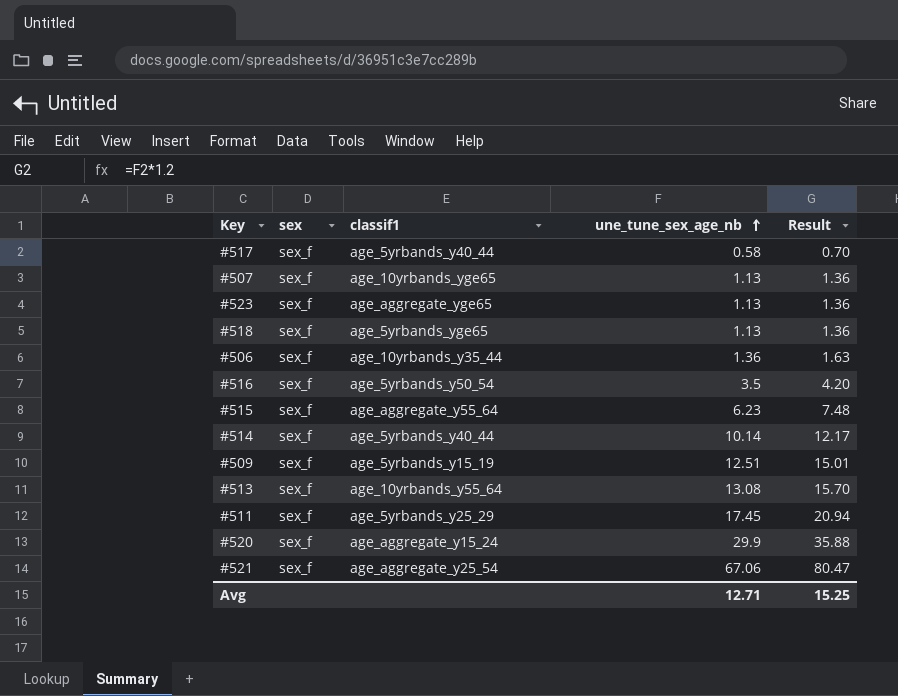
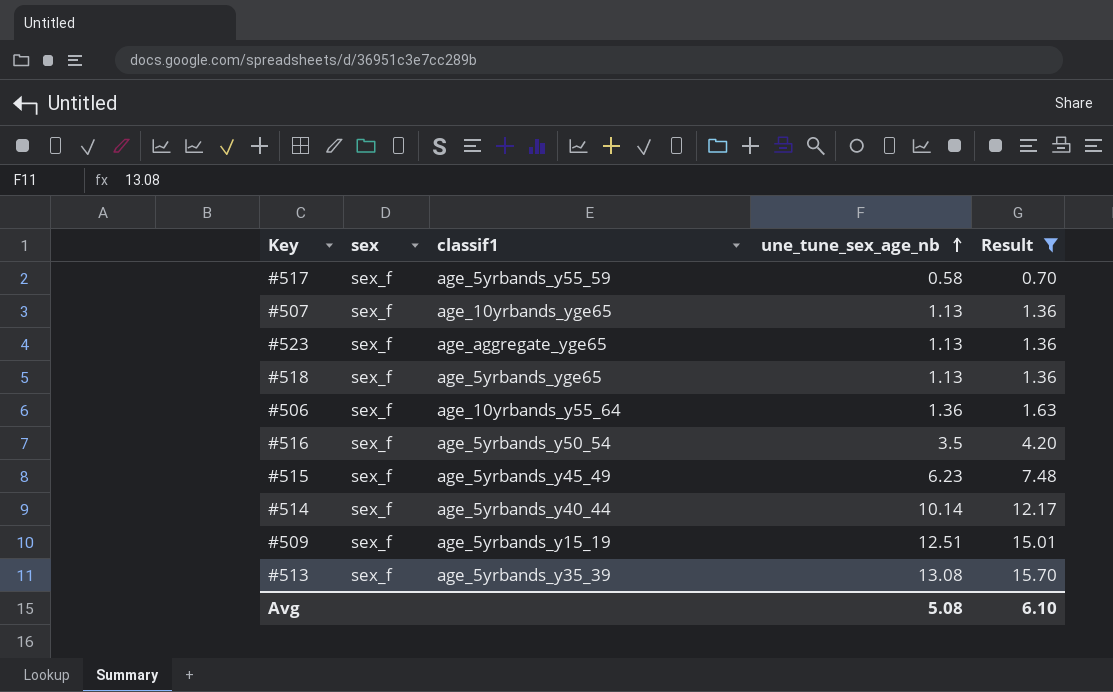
filter: none -> Result <= 15.70
#517 | classif1: age_5yrbands_y40_44 -> age_5yrbands_y55_59
#506 | classif1: age_10yrbands_y35_44 -> age_10yrbands_y55_64
#515 | classif1: age_aggregate_y55_64 -> age_5yrbands_y45_49
#513 | classif1: age_10yrbands_y55_64 -> age_5yrbands_y35_39
Avg | une_tune_sex_age_nb: 12.71 -> 5.08
Avg | Result: 15.25 -> 6.10

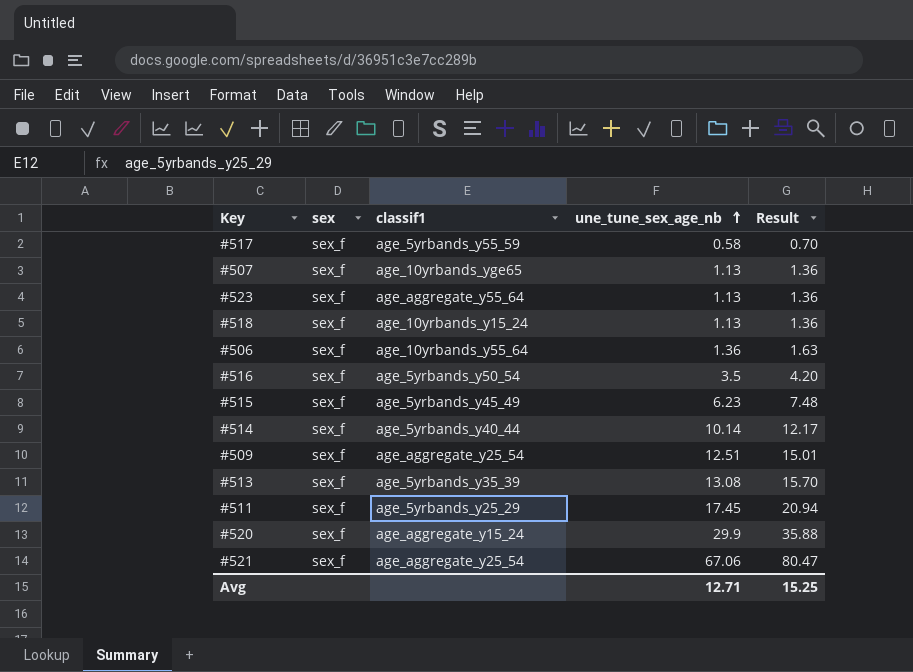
filter: Result <= 15.70 -> none
#523 | classif1: age_aggregate_yge65 -> age_aggregate_y55_64
#518 | classif1: age_5yrbands_yge65 -> age_10yrbands_y15_24
#509 | classif1: age_5yrbands_y15_19 -> age_aggregate_y25_54
Avg | une_tune_sex_age_nb: 5.08 -> 12.71
Avg | Result: 6.10 -> 15.25

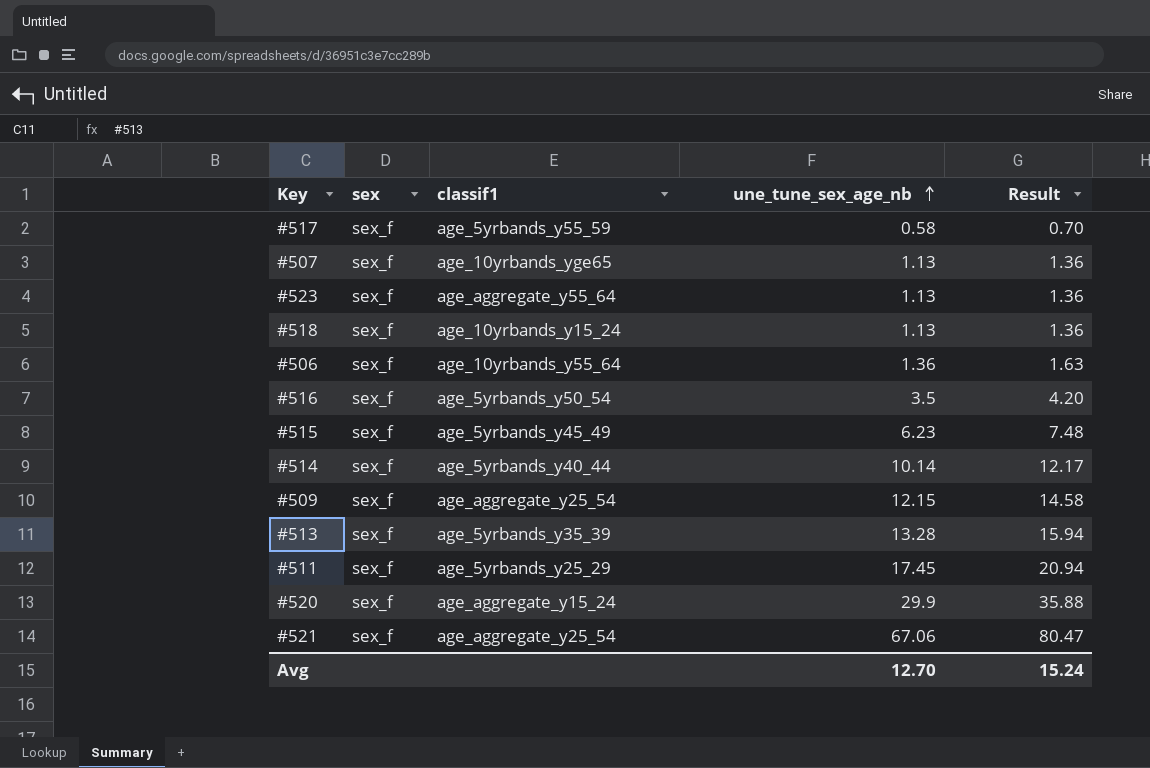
#509 | une_tune_sex_age_nb: 12.51 -> 12.15
#509 | Result: 15.01 -> 14.58
#513 | une_tune_sex_age_nb: 13.08 -> 13.28
#513 | Result: 15.70 -> 15.94
Avg | une_tune_sex_age_nb: 12.71 -> 12.70
Avg | Result: 15.25 -> 15.24

